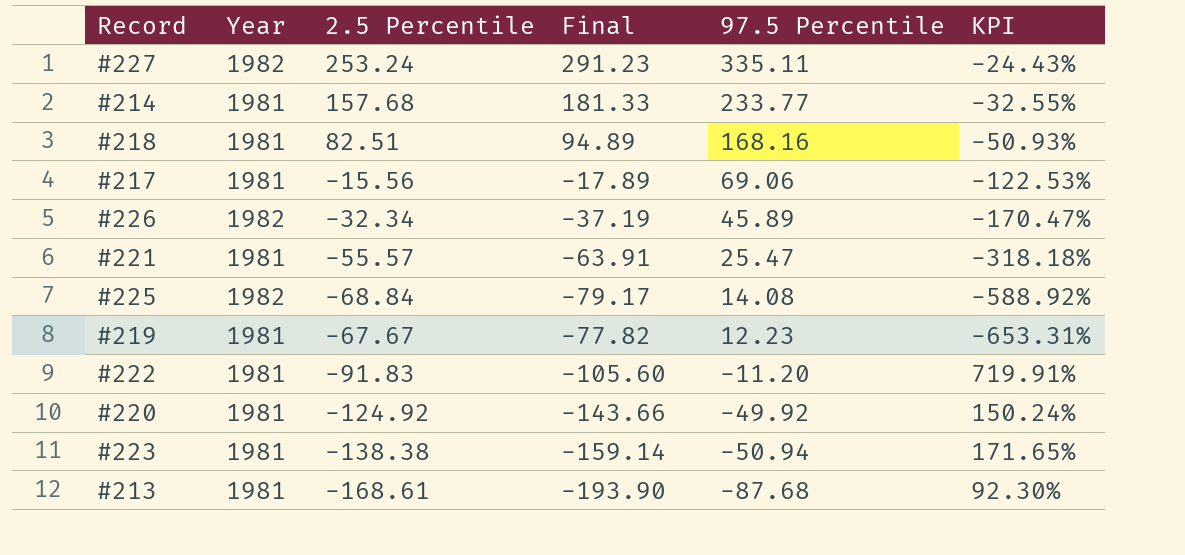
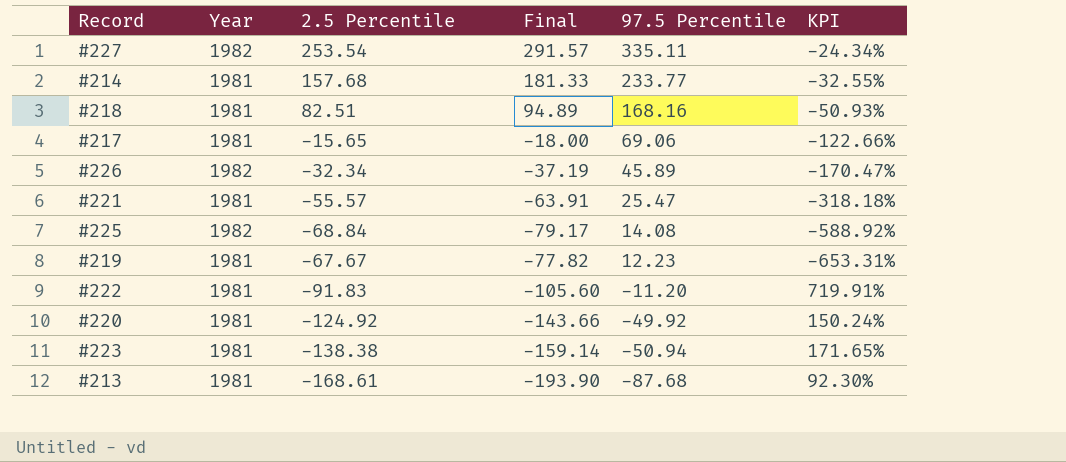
#227 | 2.5 Percentile: 253.24 -> 253.54
#227 | Final: 291.23 -> 291.57
#227 | KPI: -24.43% -> -24.34%
#217 | 2.5 Percentile: -15.56 -> -15.65
#217 | Final: -17.89 -> -18.00
#217 | KPI: -122.53% -> -122.66%

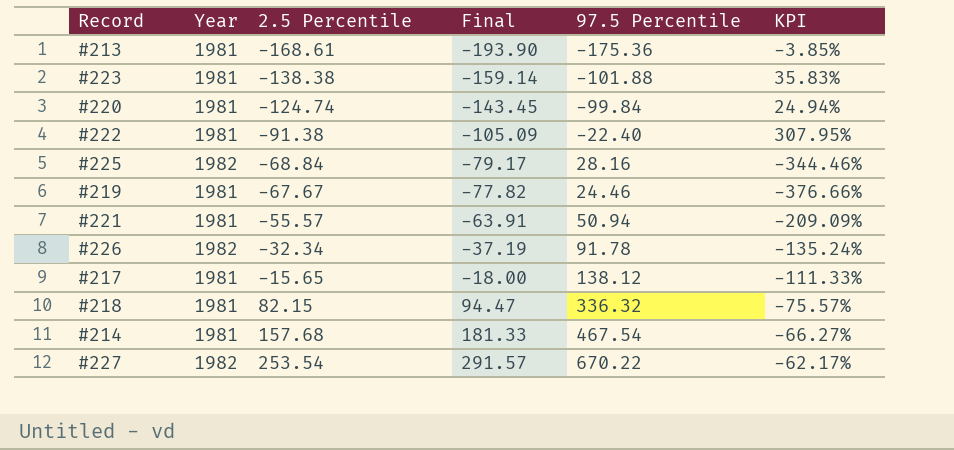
row order: 97.5 Percentile descending -> 2.5 Percentile ascending
#213 | 97.5 Percentile: -87.68 -> -175.36
#213 | KPI: 92.30% -> -3.85%
#223 | 97.5 Percentile: -50.94 -> -101.88
#223 | KPI: 171.65% -> 35.83%
#220 | 2.5 Percentile: -124.92 -> -124.74
#220 | Final: -143.66 -> -143.45
#220 | 97.5 Percentile: -49.92 -> -99.84
#220 | KPI: 150.24% -> 24.94%
#222 | 2.5 Percentile: -91.83 -> -91.38
#222 | Final: -105.60 -> -105.09
#222 | 97.5 Percentile: -11.20 -> -22.40
#222 | KPI: 719.91% -> 307.95%
#225 | 97.5 Percentile: 14.08 -> 28.16
#225 | KPI: -588.92% -> -344.46%
#219 | 97.5 Percentile: 12.23 -> 24.46
#219 | KPI: -653.31% -> -376.66%
#221 | 97.5 Percentile: 25.47 -> 50.94
#221 | KPI: -318.18% -> -209.09%
#226 | 97.5 Percentile: 45.89 -> 91.78
#226 | KPI: -170.47% -> -135.24%
#217 | 97.5 Percentile: 69.06 -> 138.12
#217 | KPI: -122.66% -> -111.33%
#218 | 2.5 Percentile: 82.51 -> 82.15
#218 | Final: 94.89 -> 94.47
#218 | 97.5 Percentile: 168.16 -> 336.32
#218 | KPI: -50.93% -> -75.57%
#214 | 97.5 Percentile: 233.77 -> 467.54
#214 | KPI: -32.55% -> -66.27%
#227 | 97.5 Percentile: 335.11 -> 670.22
#227 | KPI: -24.34% -> -62.17%

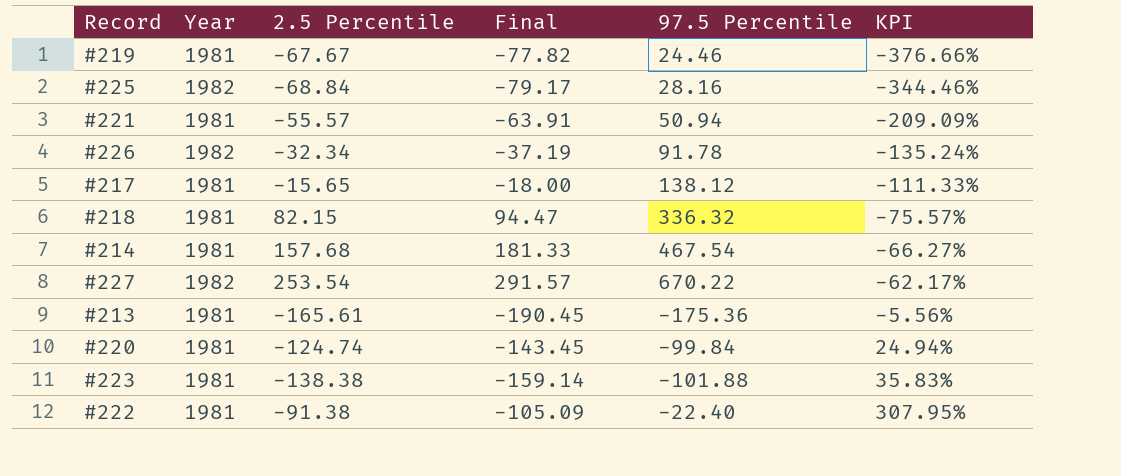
row order: 2.5 Percentile ascending -> KPI ascending
#213 | 2.5 Percentile: -168.61 -> -165.61
#213 | Final: -193.90 -> -190.45
#213 | KPI: -3.85% -> -5.56%

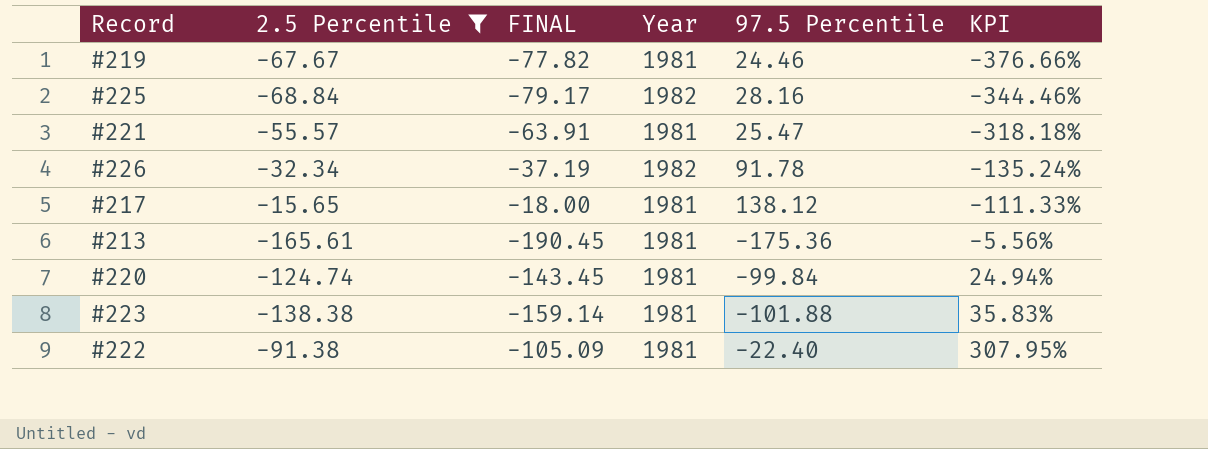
filter: none -> 2.5 Percentile <= -15.65
column name: Final -> FINAL
column Year | position: 2 -> 4
#221 | 97.5 Percentile: 50.94 -> 25.47
#221 | KPI: -209.09% -> -318.18%

